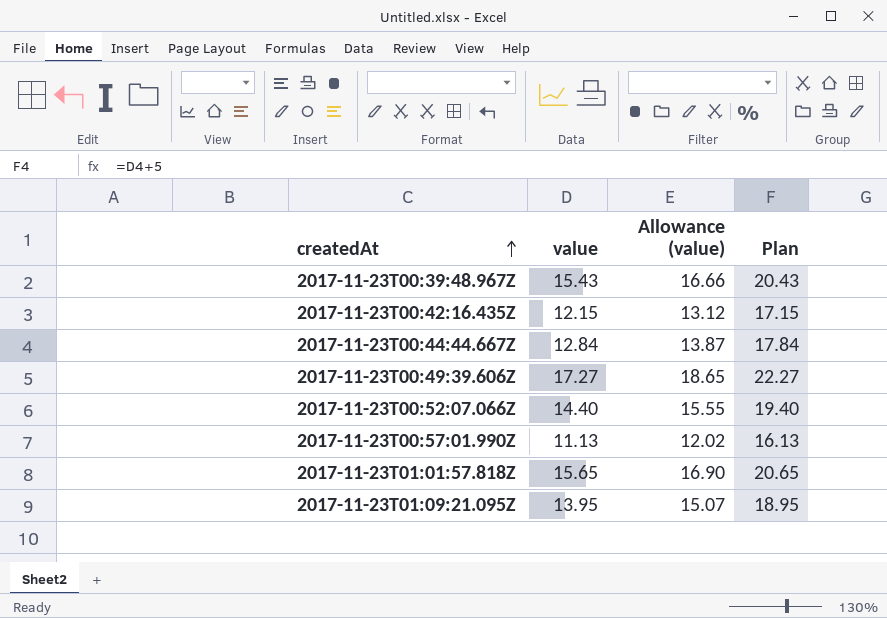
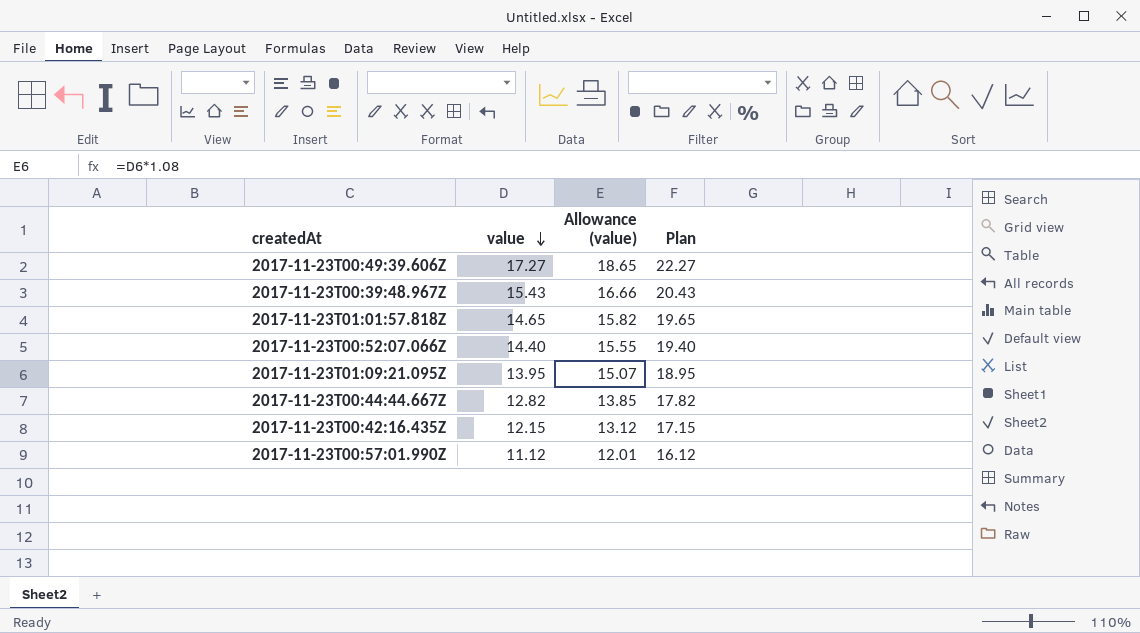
row order: createdAt ascending -> value descending
2017-11-23T01:01:57.818Z | value: 15.65 -> 14.65
2017-11-23T01:01:57.818Z | Allowance (value): 16.90 -> 15.82
2017-11-23T01:01:57.818Z | Plan: 20.65 -> 19.65
2017-11-23T00:44:44.667Z | value: 12.84 -> 12.82
2017-11-23T00:44:44.667Z | Allowance (value): 13.87 -> 13.85
2017-11-23T00:44:44.667Z | Plan: 17.84 -> 17.82
2017-11-23T00:57:01.990Z | value: 11.13 -> 11.12
2017-11-23T00:57:01.990Z | Allowance (value): 12.02 -> 12.01
2017-11-23T00:57:01.990Z | Plan: 16.13 -> 16.12

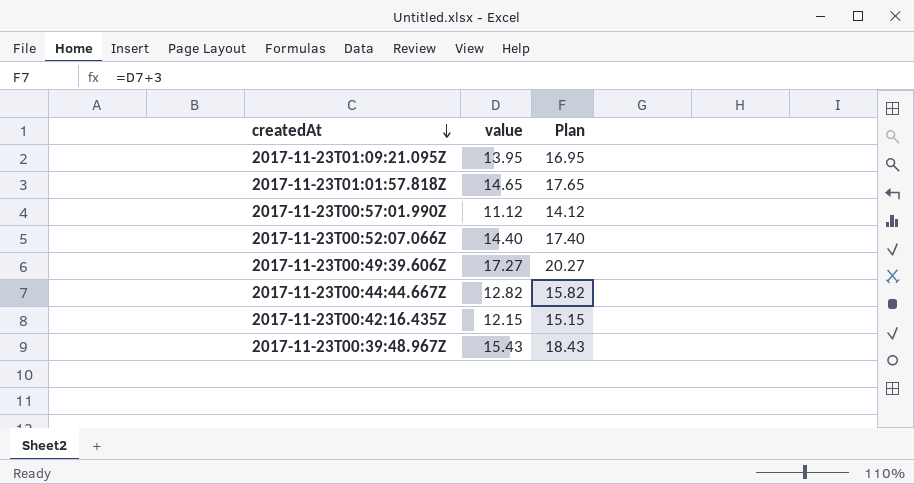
row order: value descending -> createdAt descending
column Allowance (value) | formula: [value] * 1.08 -> none
column Plan | formula: [value] + 5 -> [value] + 3

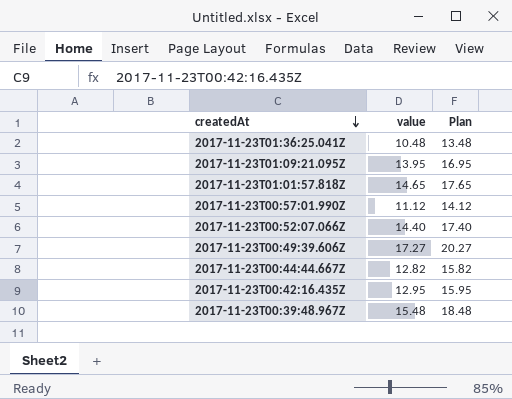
row 2017-11-23T01:36:25.041Z: none -> 10.48 | 13.48
2017-11-23T00:42:16.435Z | value: 12.15 -> 12.95
2017-11-23T00:42:16.435Z | Plan: 15.15 -> 15.95
2017-11-23T00:39:48.967Z | value: 15.43 -> 15.48
2017-11-23T00:39:48.967Z | Plan: 18.43 -> 18.48

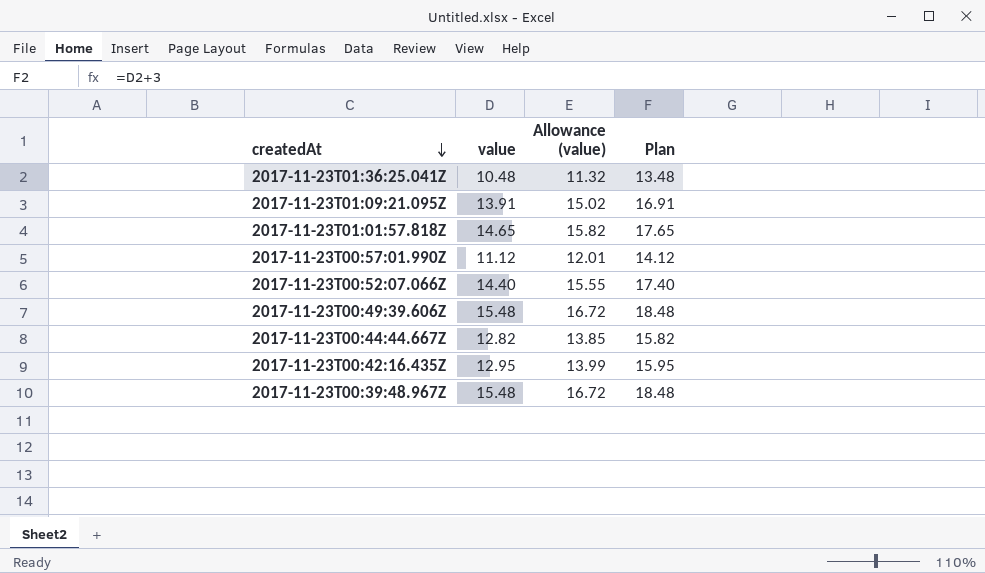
column Allowance (value) | formula: none -> [value] * 1.08
2017-11-23T01:09:21.095Z | value: 13.95 -> 13.91
2017-11-23T01:09:21.095Z | Plan: 16.95 -> 16.91
2017-11-23T00:49:39.606Z | value: 17.27 -> 15.48
2017-11-23T00:49:39.606Z | Plan: 20.27 -> 18.48

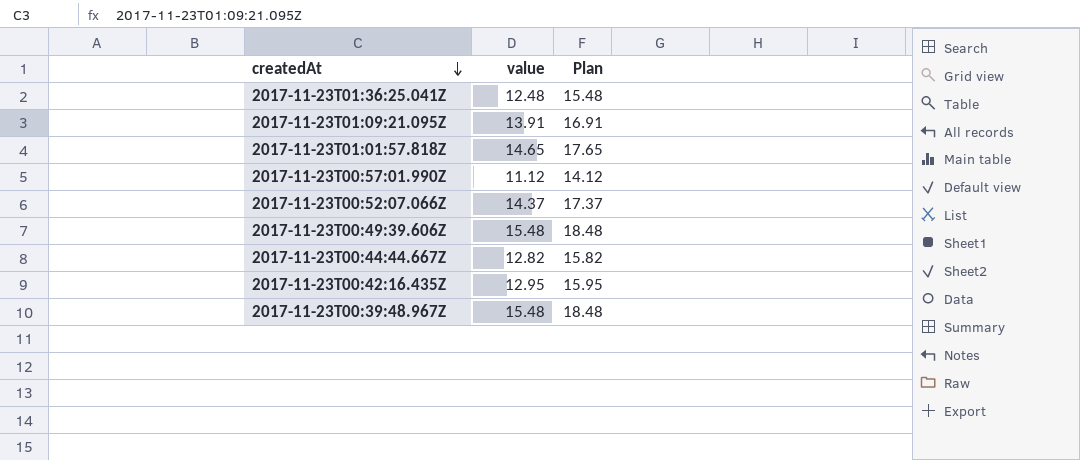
column Allowance (value) | formula: [value] * 1.08 -> none
2017-11-23T01:36:25.041Z | value: 10.48 -> 12.48
2017-11-23T01:36:25.041Z | Plan: 13.48 -> 15.48
2017-11-23T00:52:07.066Z | value: 14.40 -> 14.37
2017-11-23T00:52:07.066Z | Plan: 17.40 -> 17.37

